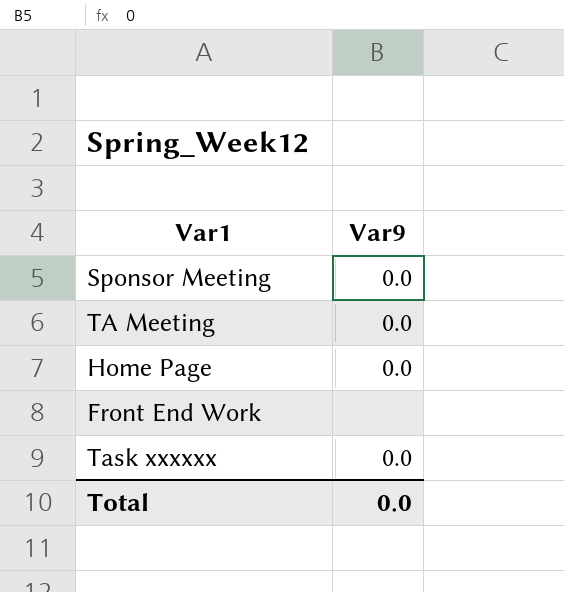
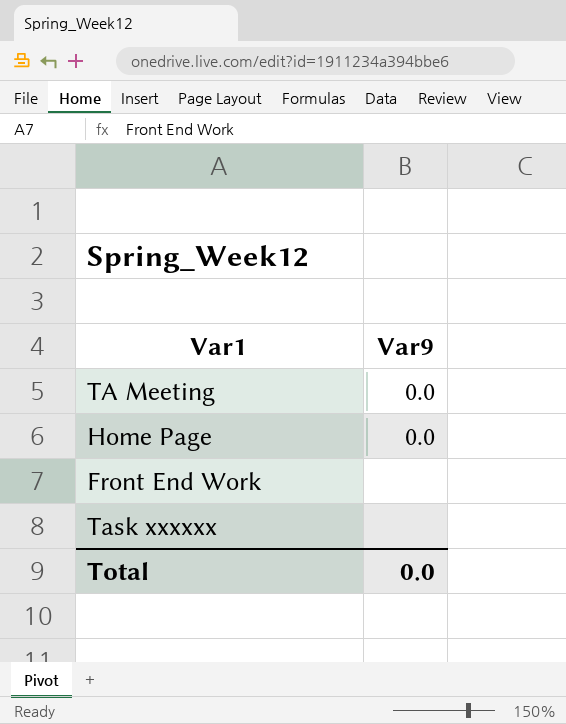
row Sponsor Meeting: 0.0 -> none
Task xxxxxx | Var9: 0.0 -> none

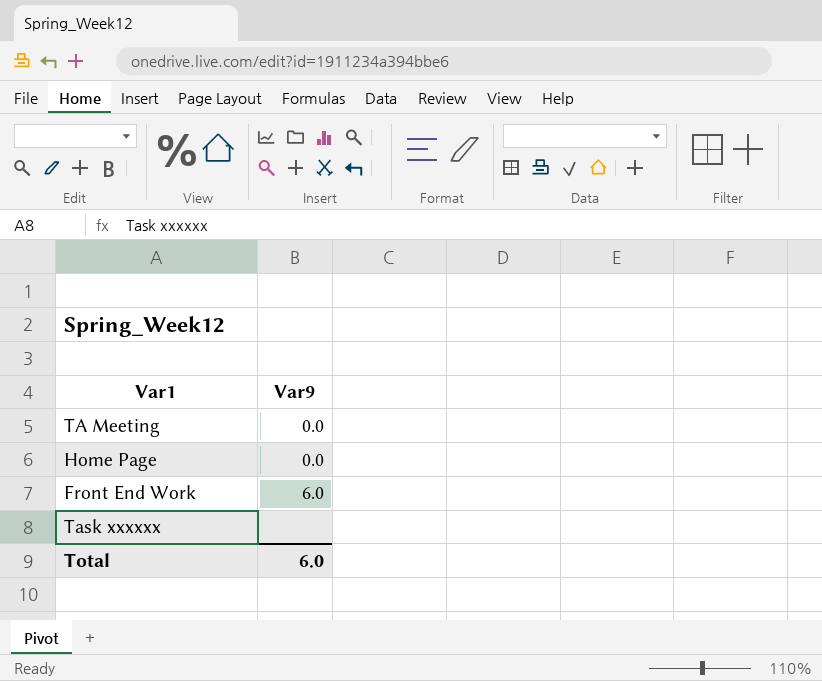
Front End Work | Var9: none -> 6.0
Total | Var9: 0.0 -> 6.0

